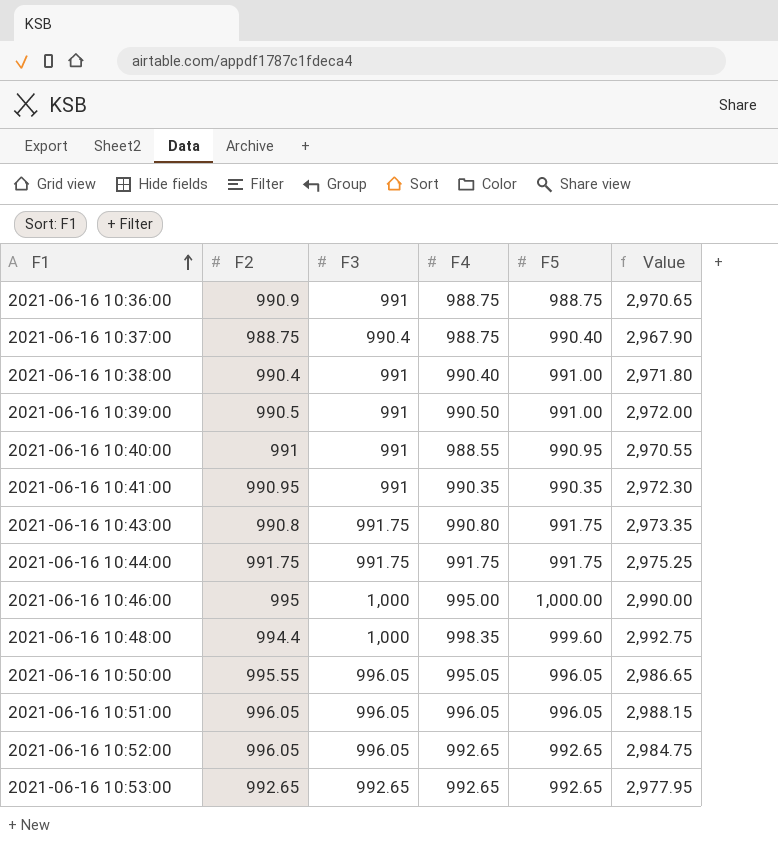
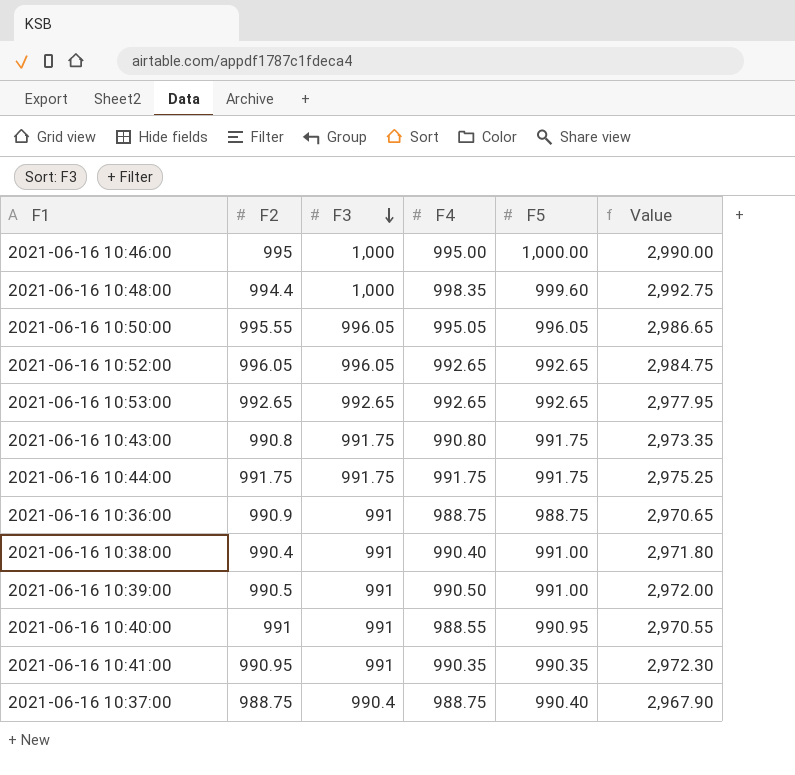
row order: F1 ascending -> F3 descending
row 2021-06-16 10:51:00: 996.05 | 996.05 | 996.05 | 996.05 | 2,988.15 -> none

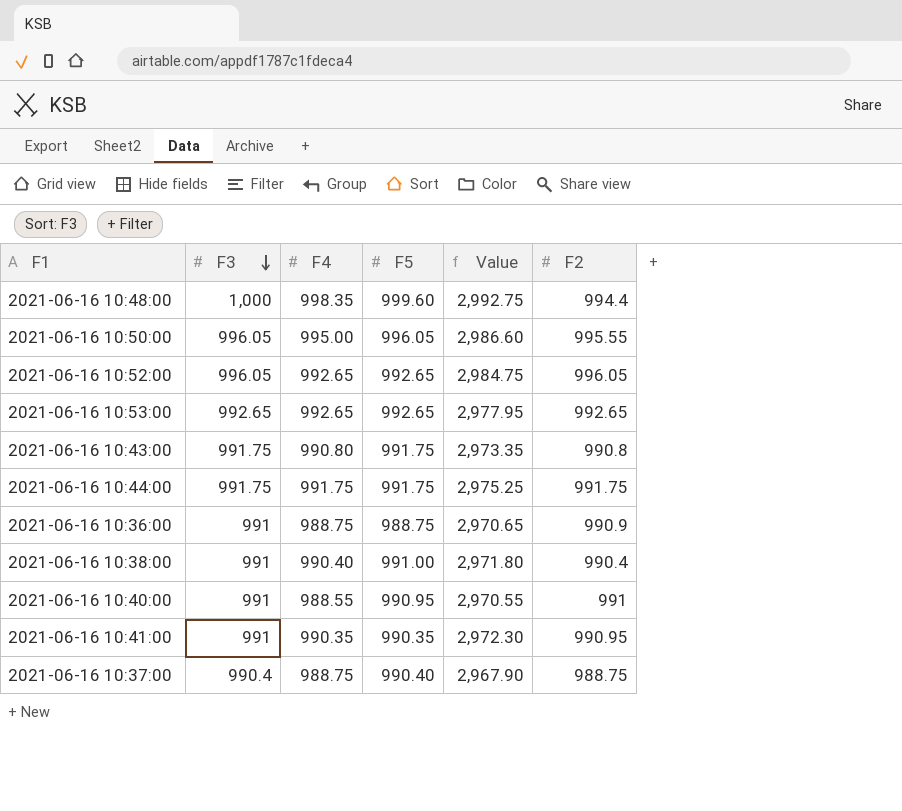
column F2 | position: 2 -> 6
row 2021-06-16 10:46:00: 995 | 1,000 | 995.00 | 1,000.00 | 2,990.00 -> none
row 2021-06-16 10:39:00: 990.5 | 991 | 990.50 | 991.00 | 2,972.00 -> none
2021-06-16 10:50:00 | F4: 995.05 -> 995.00
2021-06-16 10:50:00 | Value: 2,986.65 -> 2,986.60

